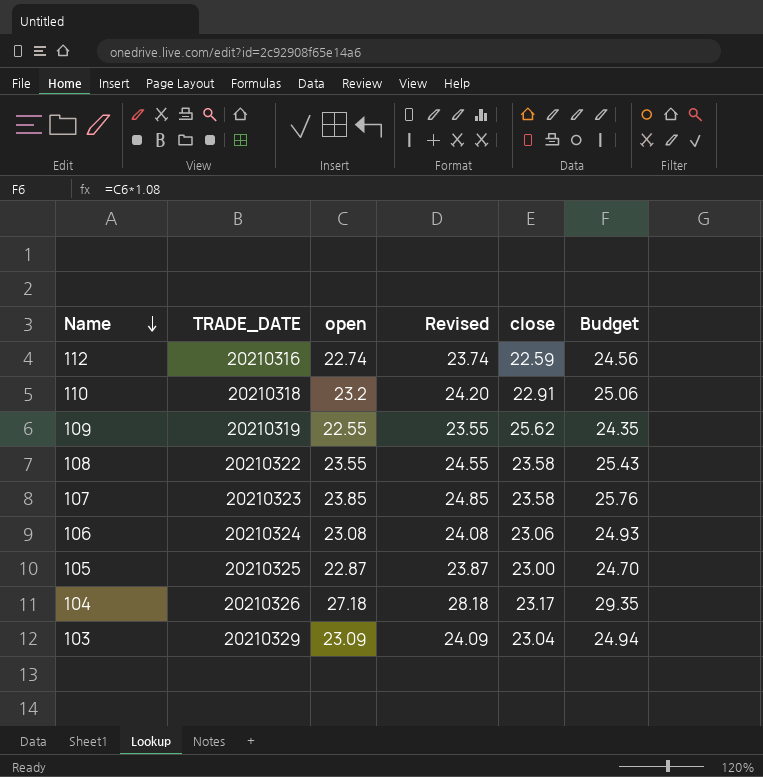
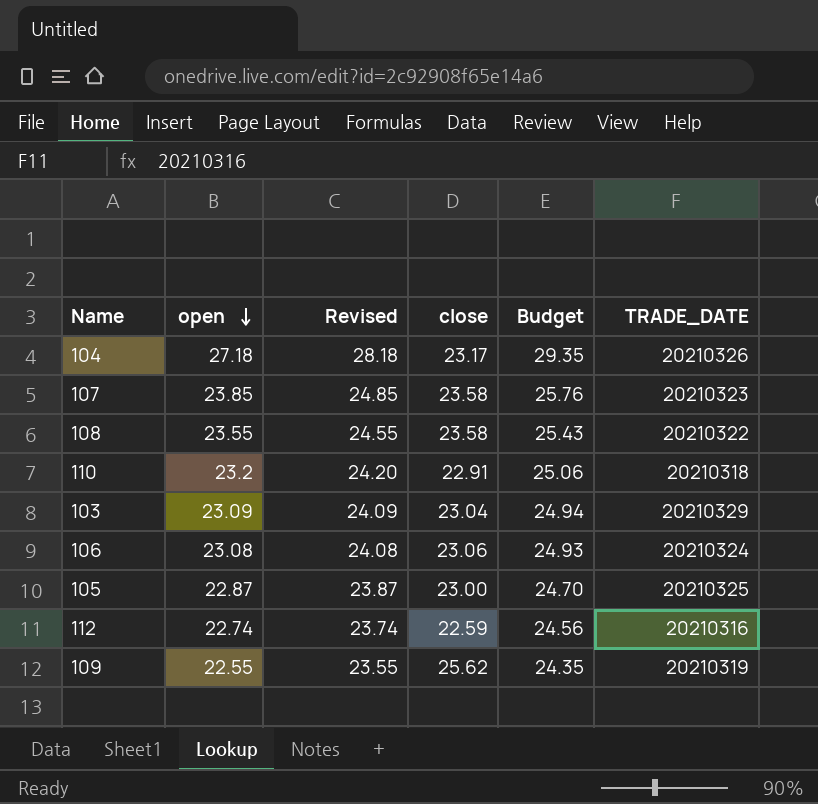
row order: Name descending -> open descending
column TRADE_DATE | position: 2 -> 6

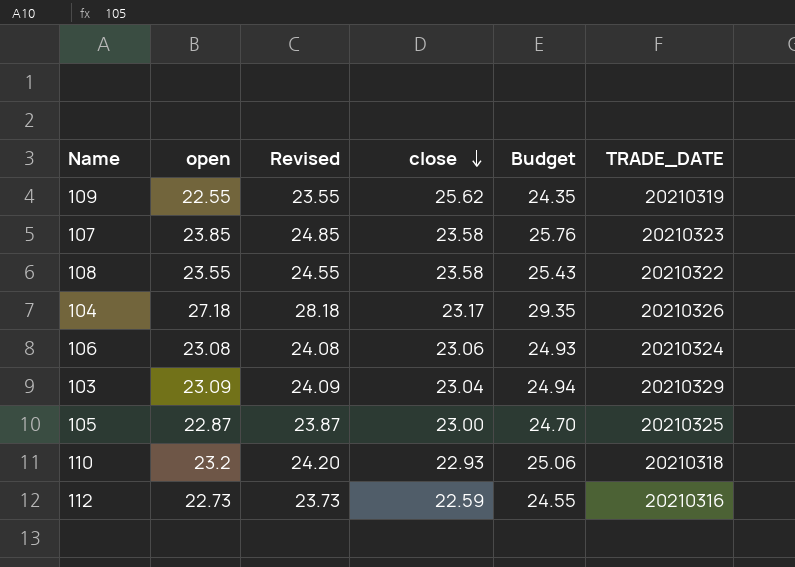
row order: open descending -> close descending
110 | close: 22.91 -> 22.93
112 | open: 22.74 -> 22.73
112 | Revised: 23.74 -> 23.73
112 | Budget: 24.56 -> 24.55

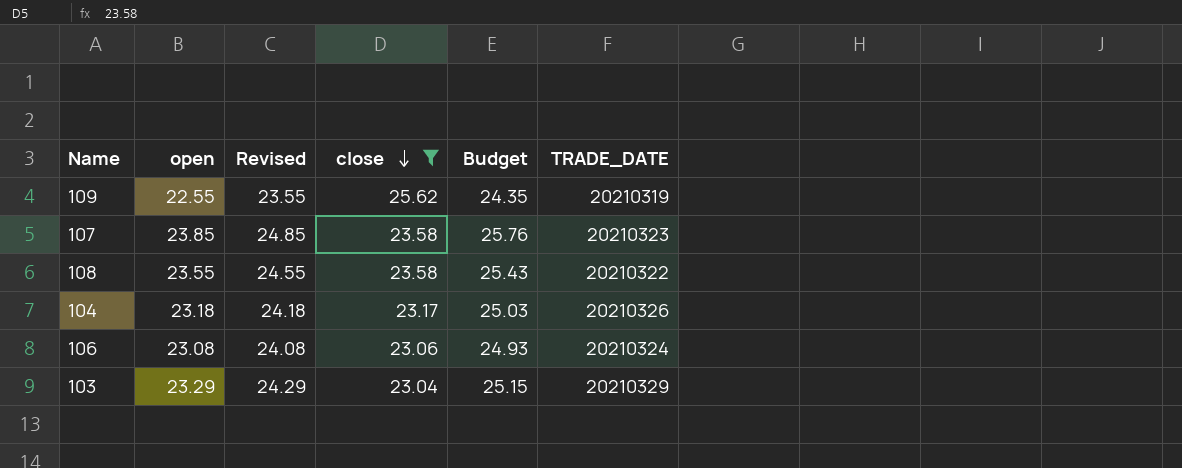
filter: none -> close >= 23.04
104 | open: 27.18 -> 23.18
104 | Revised: 28.18 -> 24.18
104 | Budget: 29.35 -> 25.03
103 | open: 23.09 -> 23.29
103 | Revised: 24.09 -> 24.29
103 | Budget: 24.94 -> 25.15

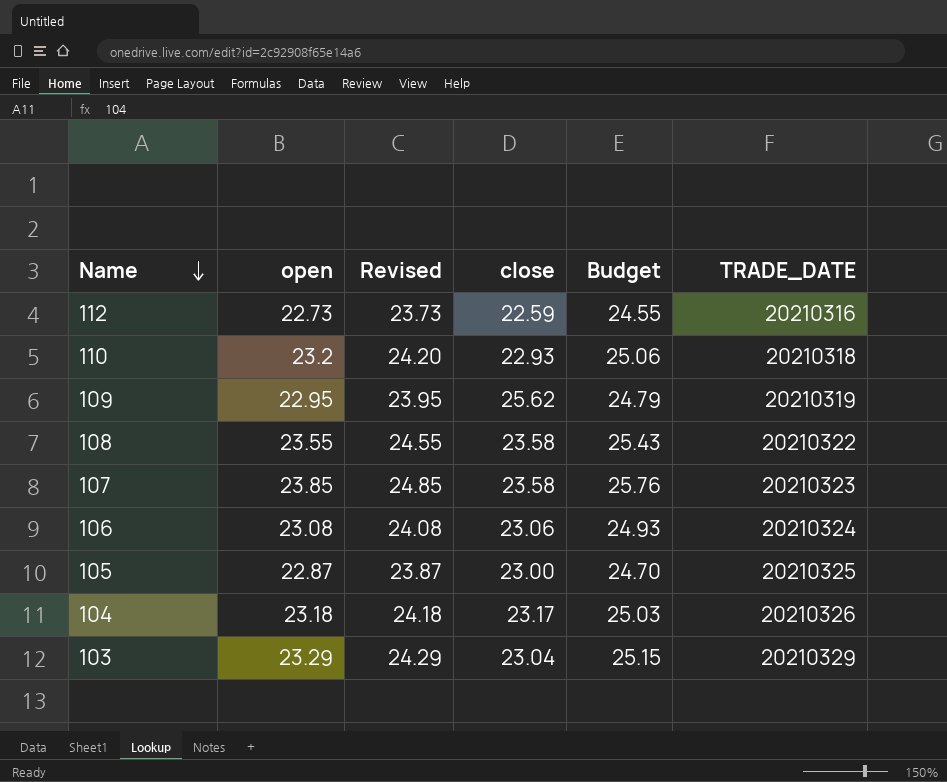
filter: close >= 23.04 -> none
row order: close descending -> Name descending
109 | open: 22.55 -> 22.95
109 | Revised: 23.55 -> 23.95
109 | Budget: 24.35 -> 24.79

